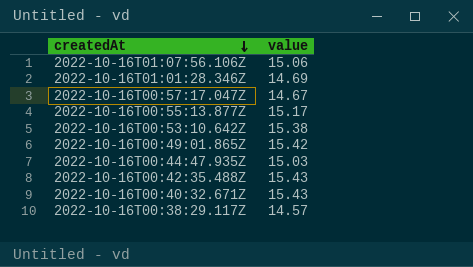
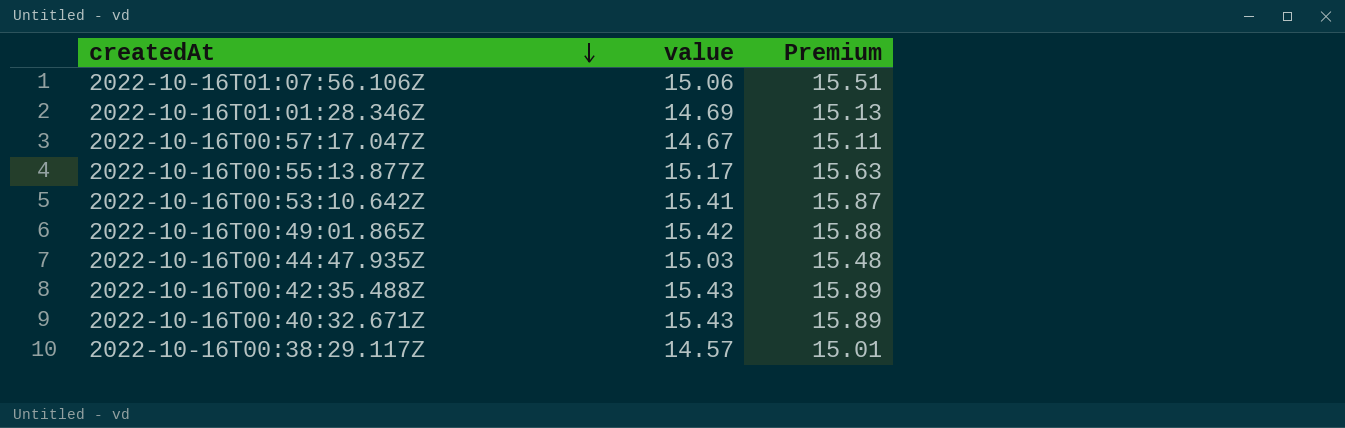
column Premium | formula: none -> [value] * 1.03
2022-10-16T00:53:10.642Z | value: 15.38 -> 15.41

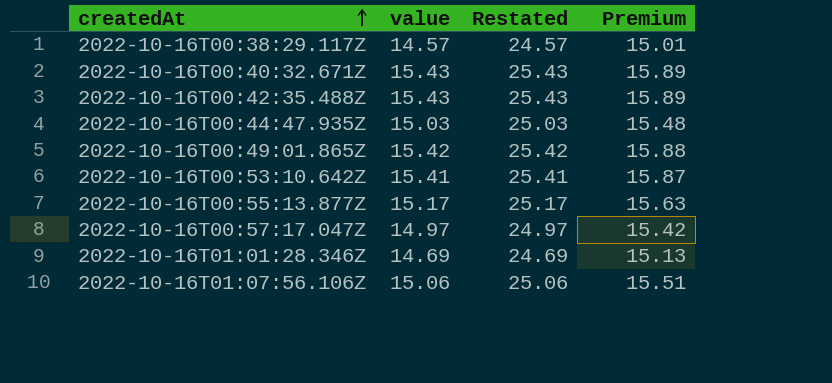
row order: createdAt descending -> createdAt ascending
column Restated | formula: none -> [value] + 10
2022-10-16T00:57:17.047Z | value: 14.67 -> 14.97
2022-10-16T00:57:17.047Z | Premium: 15.11 -> 15.42

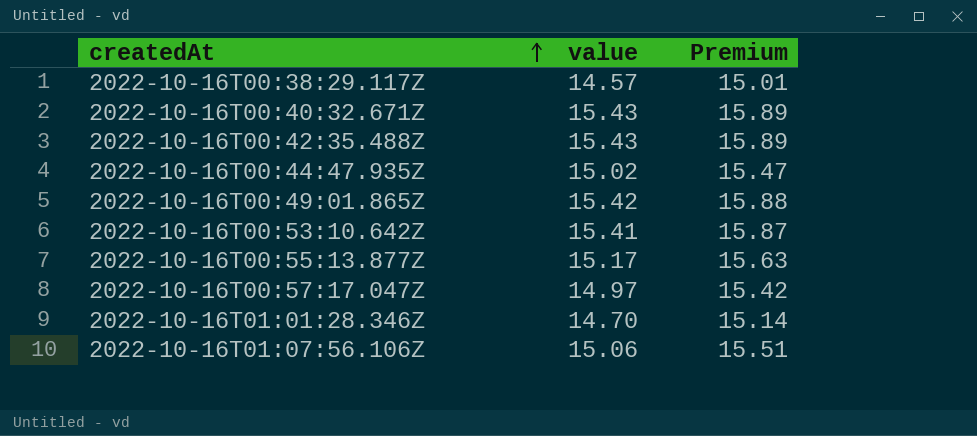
column Restated | formula: [value] + 10 -> none
2022-10-16T00:44:47.935Z | value: 15.03 -> 15.02
2022-10-16T00:44:47.935Z | Premium: 15.48 -> 15.47
2022-10-16T01:01:28.346Z | value: 14.69 -> 14.70
2022-10-16T01:01:28.346Z | Premium: 15.13 -> 15.14

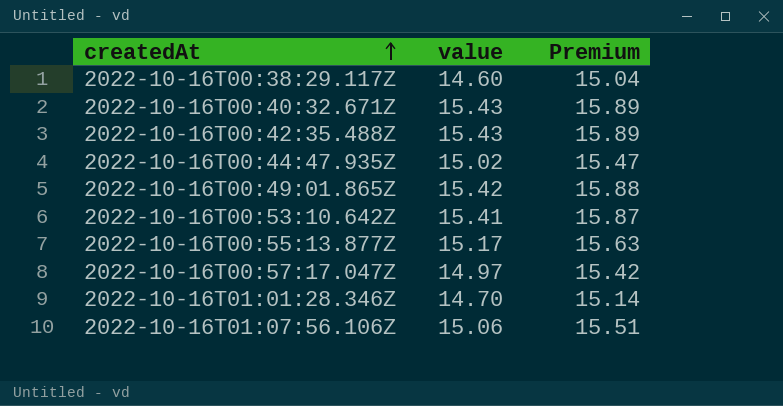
2022-10-16T00:38:29.117Z | value: 14.57 -> 14.60
2022-10-16T00:38:29.117Z | Premium: 15.01 -> 15.04

